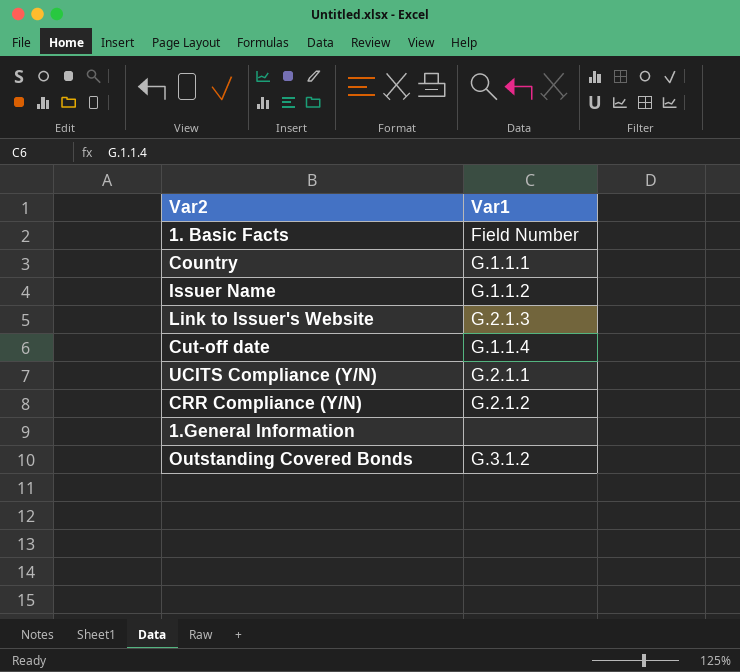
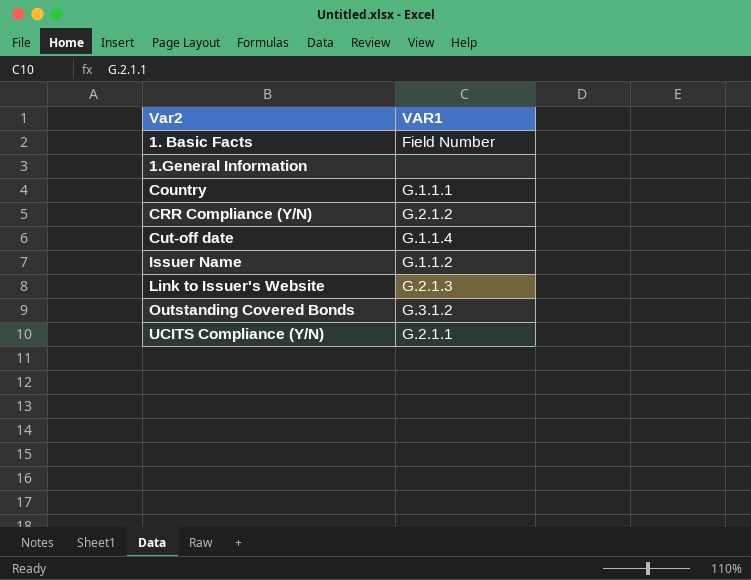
row order: none -> Var2 ascending
column name: Var1 -> VAR1

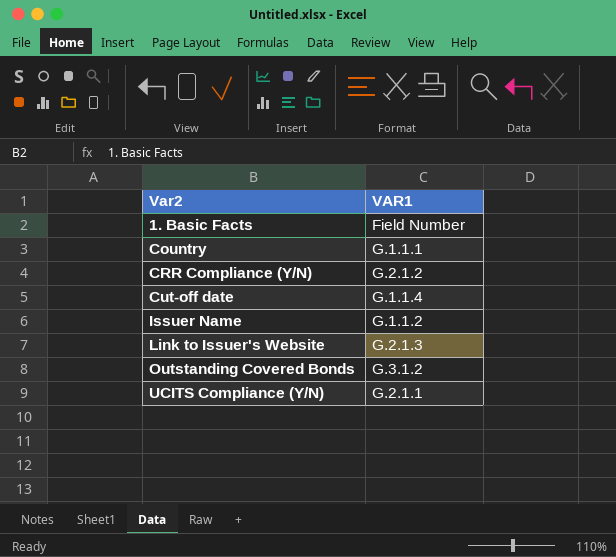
row 1.General Information: none -> none

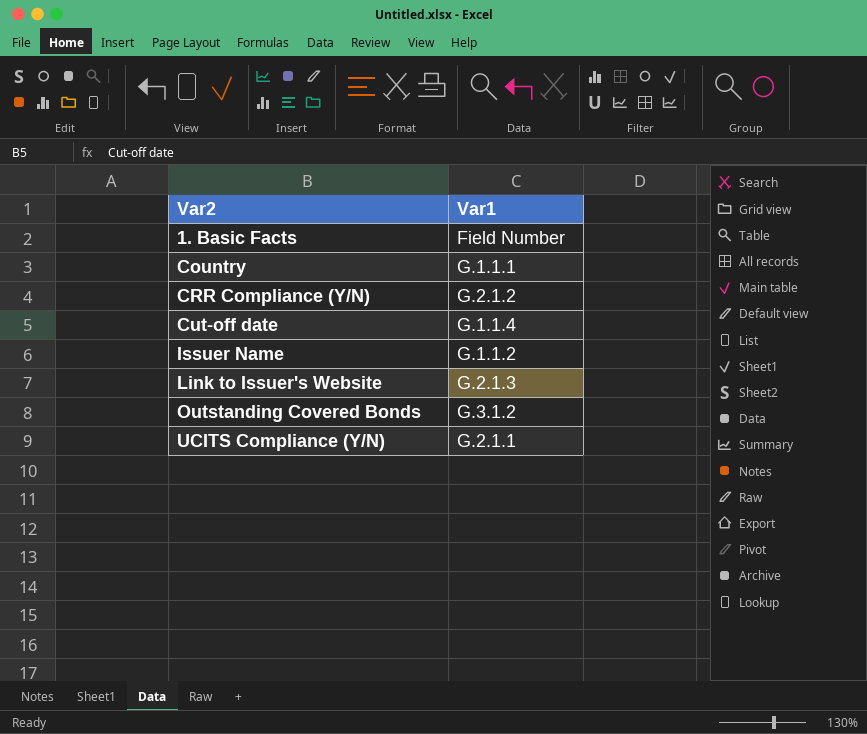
column name: VAR1 -> Var1

